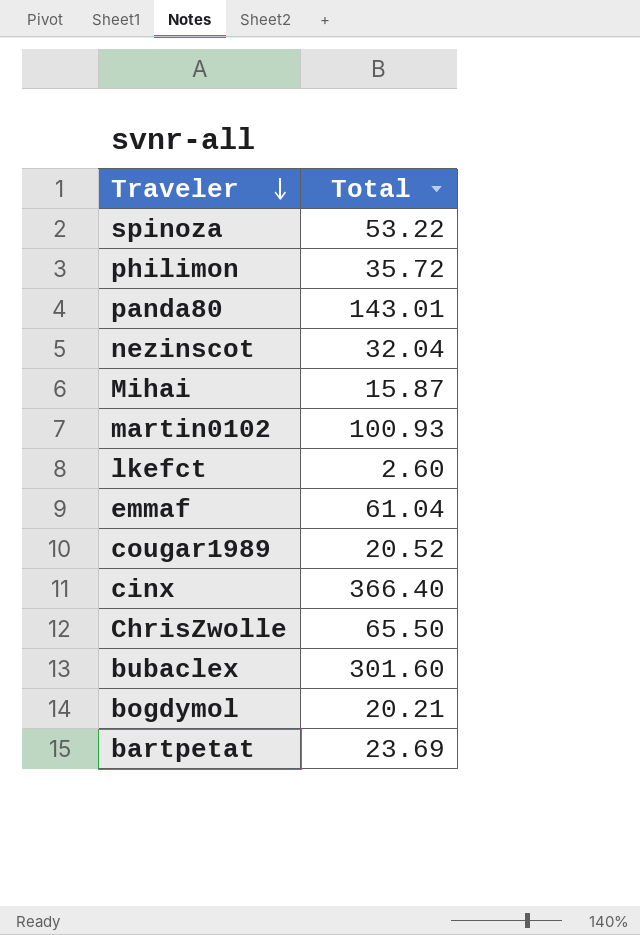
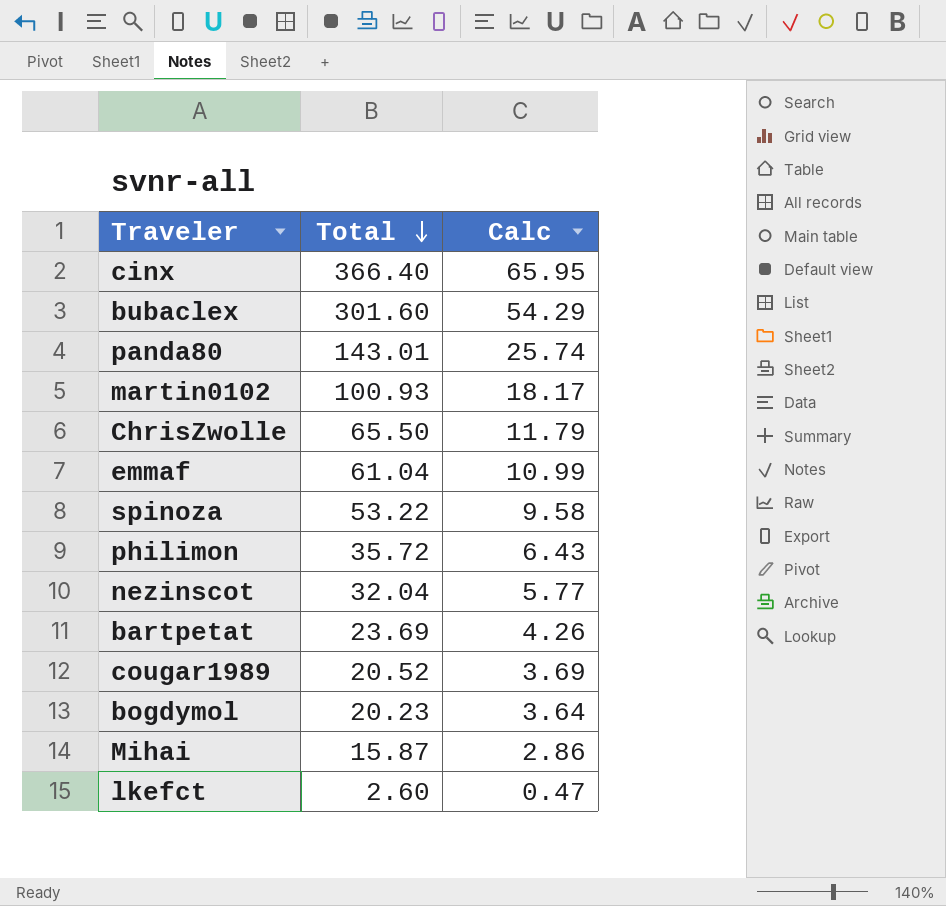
row order: Traveler descending -> Total descending
column Calc | formula: none -> [Total] * 0.18
bogdymol | Total: 20.21 -> 20.23

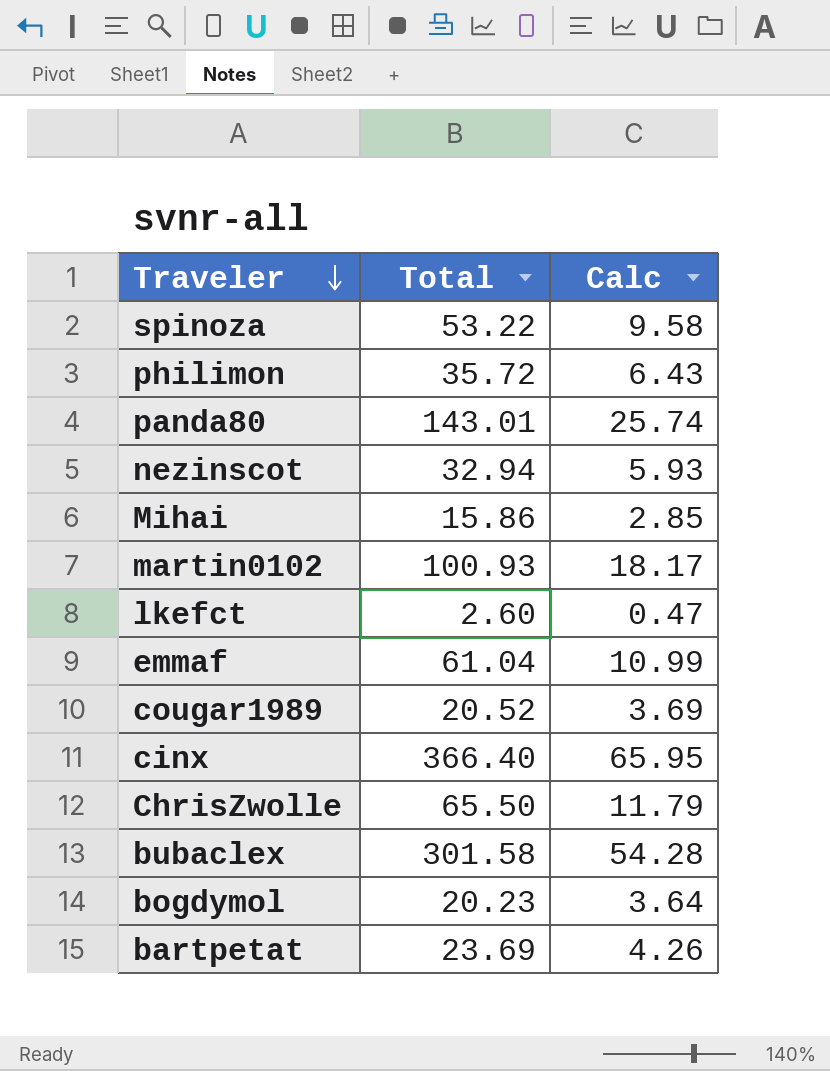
row order: Total descending -> Traveler descending
nezinscot | Total: 32.04 -> 32.94
nezinscot | Calc: 5.77 -> 5.93
Mihai | Total: 15.87 -> 15.86
Mihai | Calc: 2.86 -> 2.85
bubaclex | Total: 301.60 -> 301.58
bubaclex | Calc: 54.29 -> 54.28

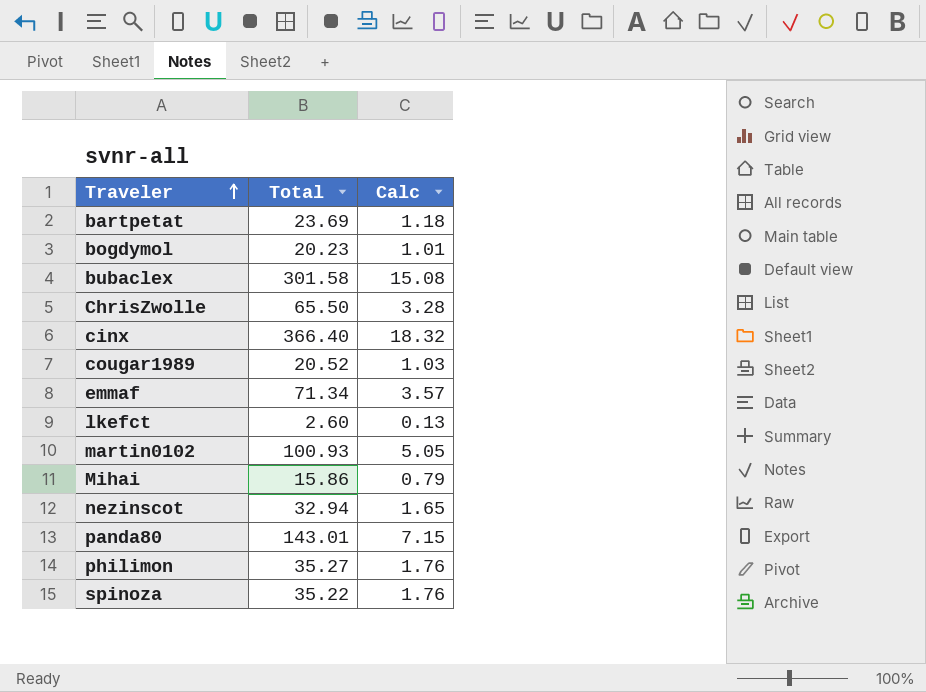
row order: Traveler descending -> Traveler ascending
column Calc | formula: [Total] * 0.18 -> [Total] * 0.05
emmaf | Total: 61.04 -> 71.34
philimon | Total: 35.72 -> 35.27
spinoza | Total: 53.22 -> 35.22

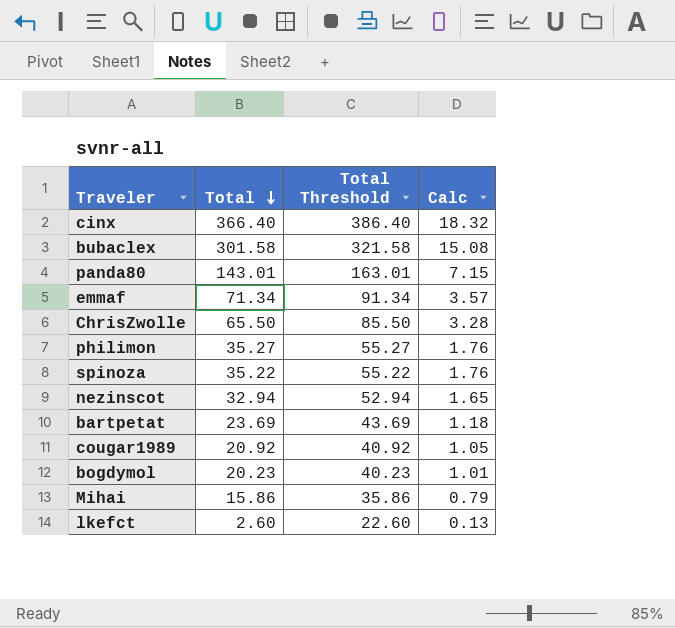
row order: Traveler ascending -> Total descending
column Total Threshold | formula: none -> [Total] + 20
row martin0102: 100.93 | 5.05 -> none
cougar1989 | Total: 20.52 -> 20.92
cougar1989 | Calc: 1.03 -> 1.05

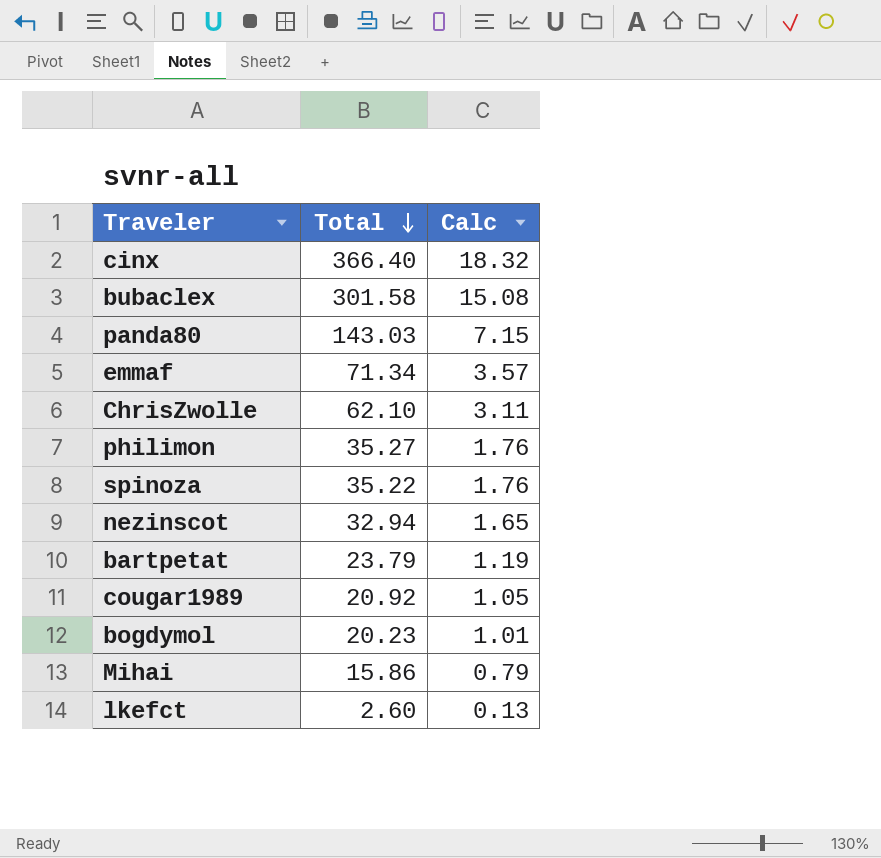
column Total Threshold | formula: [Total] + 20 -> none
panda80 | Total: 143.01 -> 143.03
ChrisZwolle | Total: 65.50 -> 62.10
ChrisZwolle | Calc: 3.28 -> 3.11
bartpetat | Total: 23.69 -> 23.79
bartpetat | Calc: 1.18 -> 1.19

